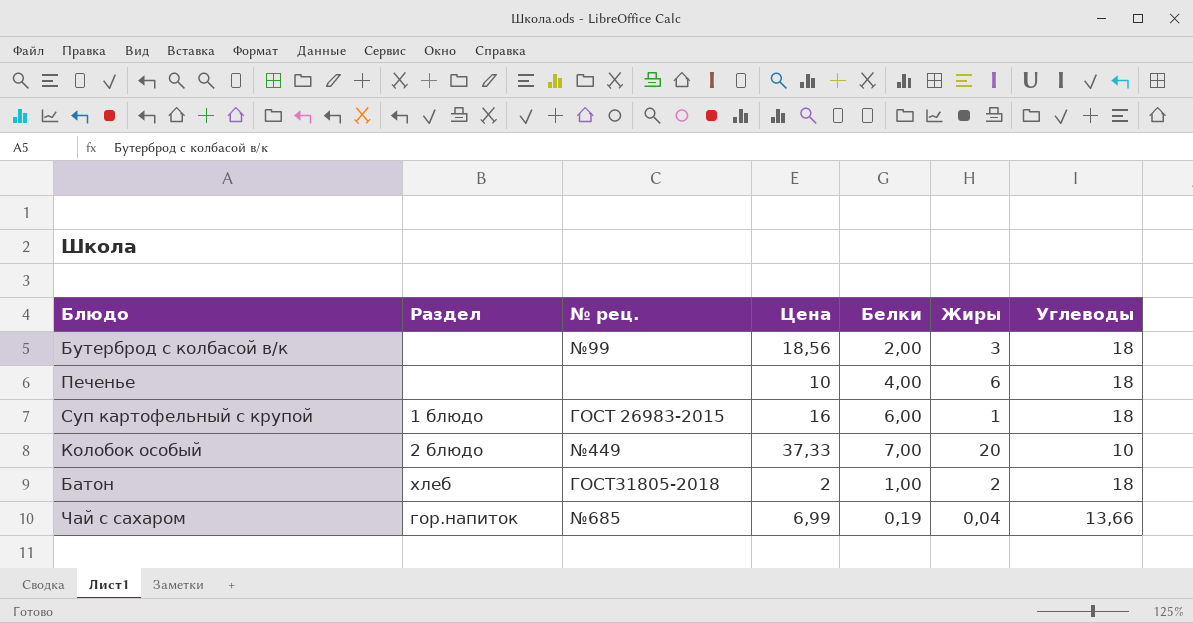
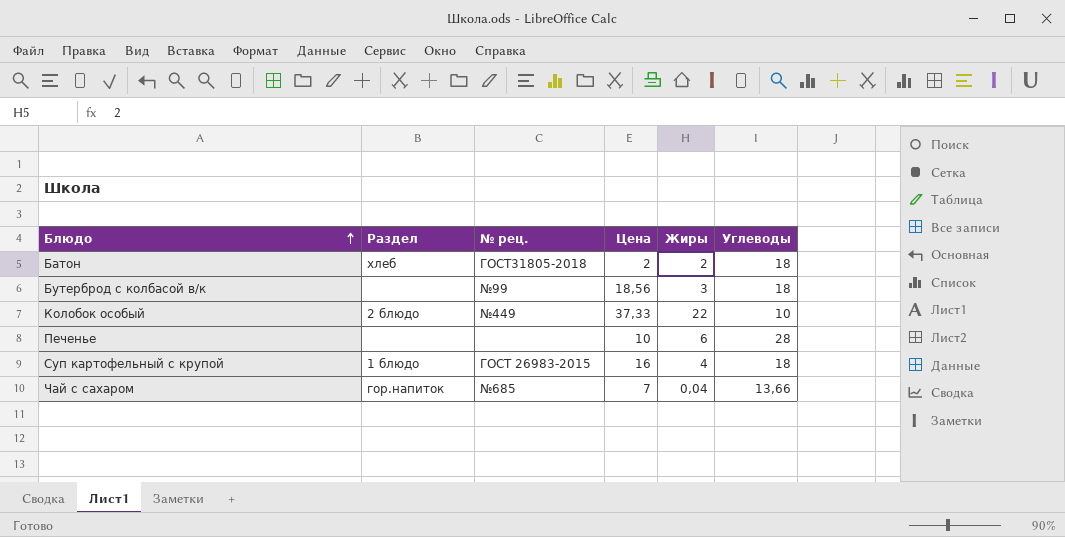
row order: none -> Блюдо ascending
column Белки | position: 5 -> none
Колобок особый | Жиры: 20 -> 22
Печенье | Углеводы: 18 -> 28
Суп картофельный с крупой | Жиры: 1 -> 4
Чай с сахаром | Цена: 6,99 -> 7

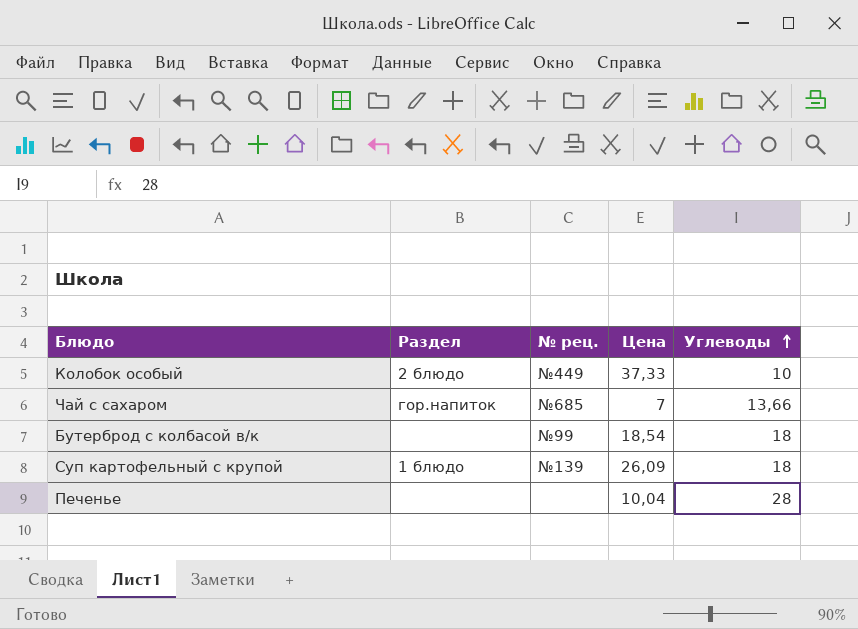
row order: Блюдо ascending -> Углеводы ascending
column Жиры | position: 5 -> none
row Батон: хлеб | ГОСТ31805-2018 | 2 | 2 | 18 -> none
Бутерброд с колбасой в/к | Цена: 18,56 -> 18,54
Суп картофельный с крупой | № рец.: ГОСТ 26983-2015 -> №139
Суп картофельный с крупой | Цена: 16 -> 26,09
Печенье | Цена: 10 -> 10,04

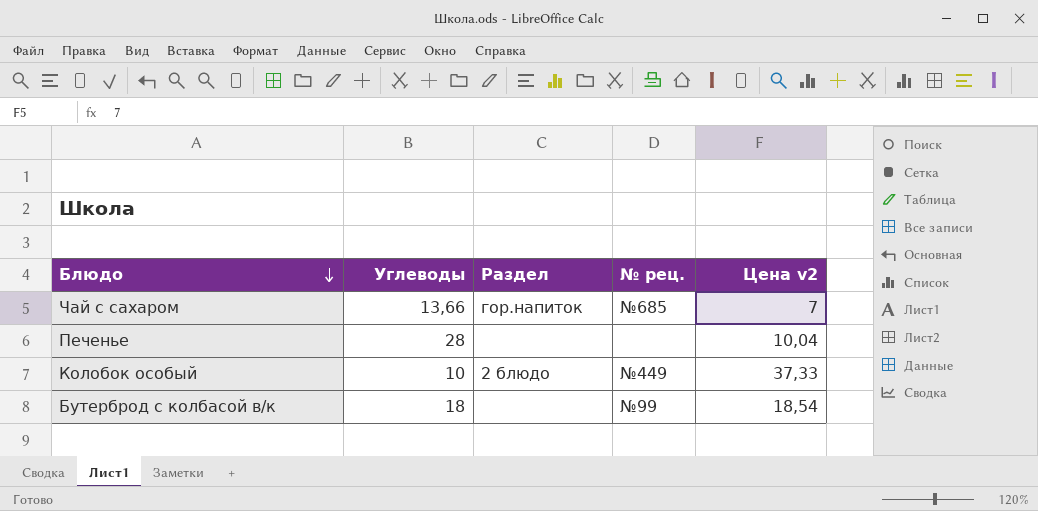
row order: Углеводы ascending -> Блюдо descending
column Углеводы | position: 5 -> 2
column name: Цена -> Цена v2
row Суп картофельный с крупой: 1 блюдо | №139 | 26,09 | 18 -> none

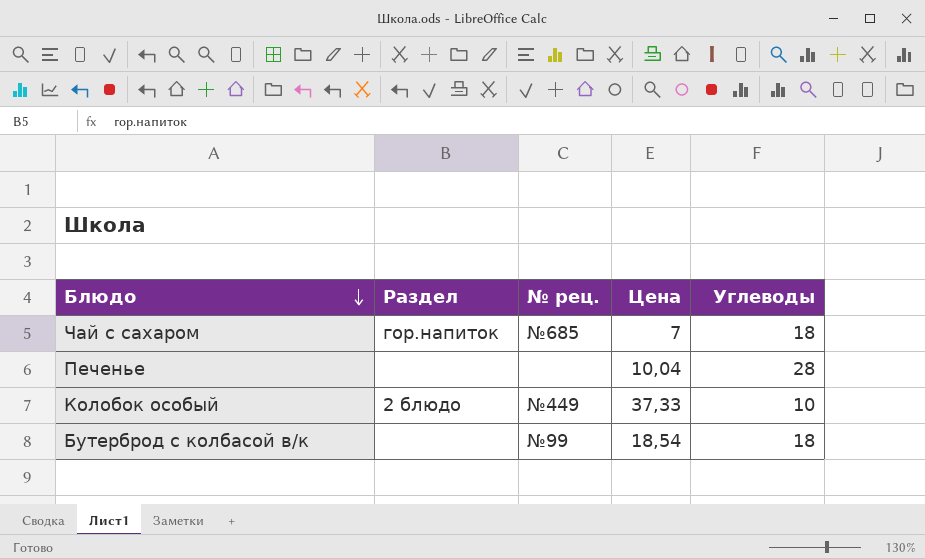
column name: Цена v2 -> Цена
column Углеводы | position: 2 -> 5
Чай с сахаром | Углеводы: 13,66 -> 18

